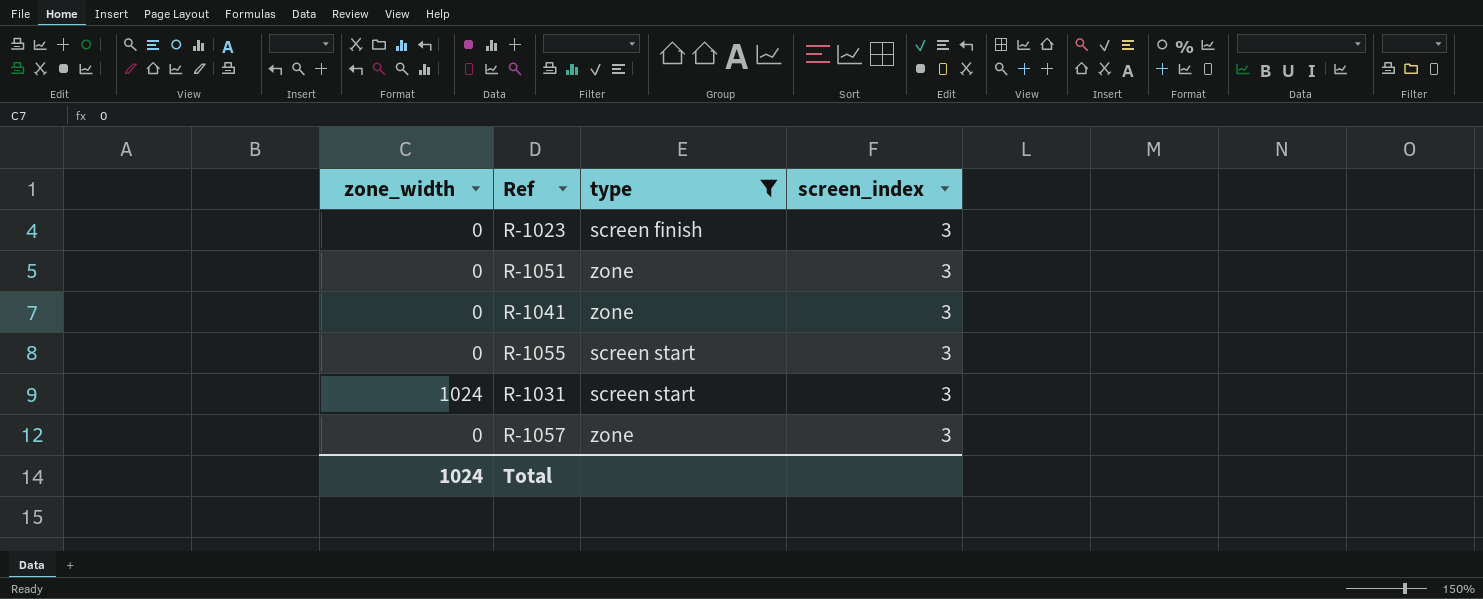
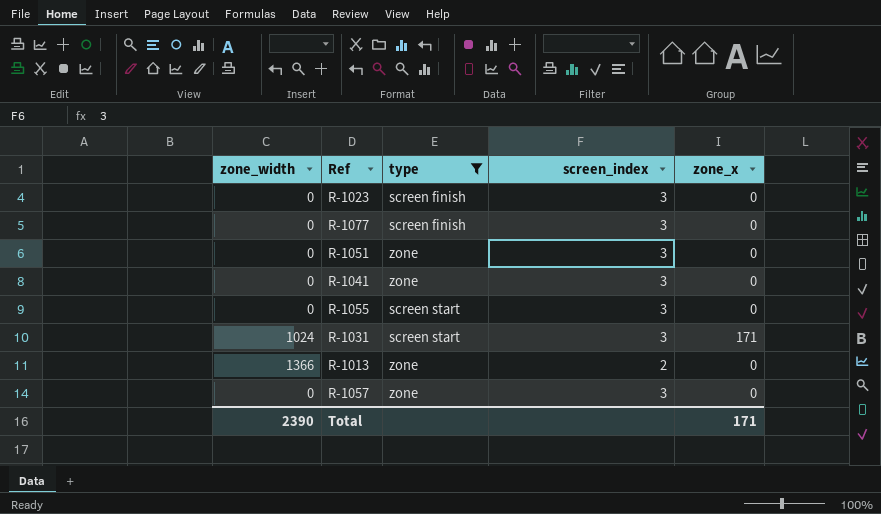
column zone_x | position: none -> 5
row R-1077: none -> 0 | screen finish | 3 | 0
row R-1013: none -> 1366 | zone | 2 | 0
Total | zone_width: 1024 -> 2390

